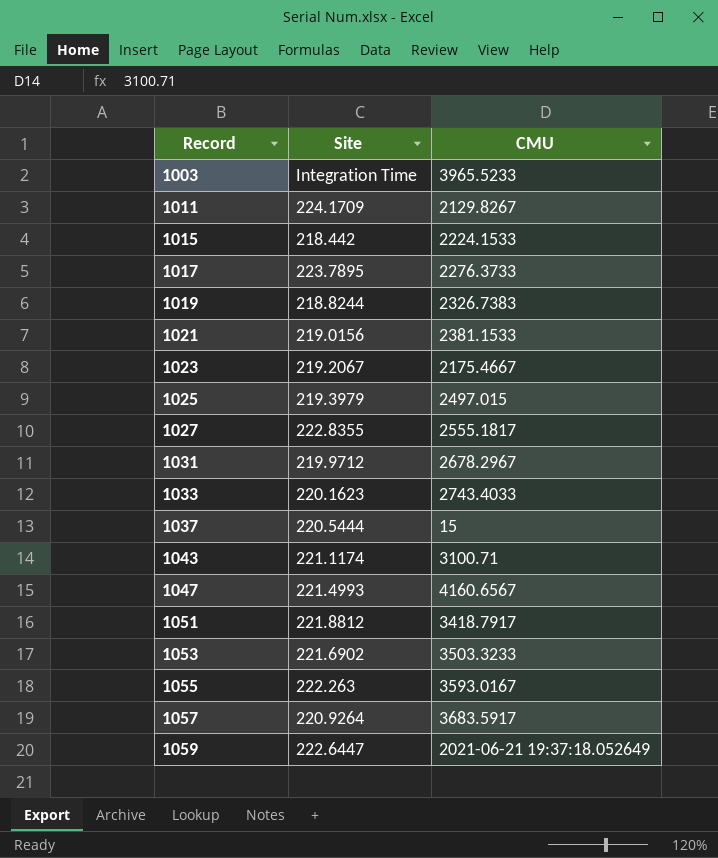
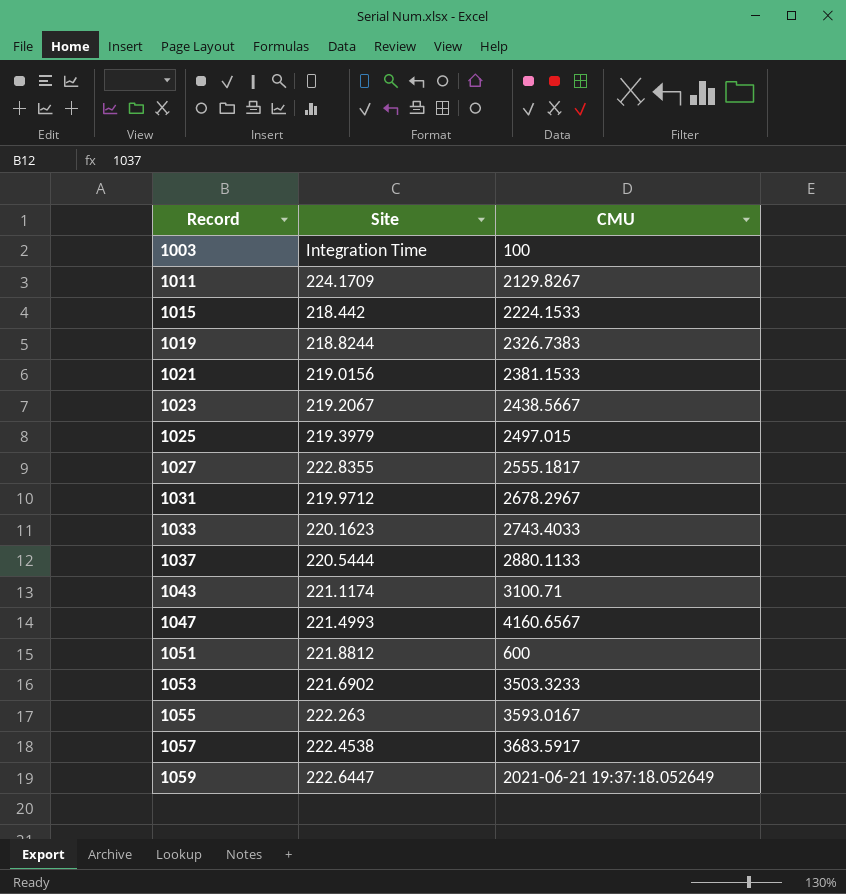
row 1017: 223.7895 | 2276.3733 -> none
1003 | CMU: 3965.5233 -> 100
1023 | CMU: 2175.4667 -> 2438.5667
1037 | CMU: 15 -> 2880.1133
1051 | CMU: 3418.7917 -> 600
1057 | Site: 220.9264 -> 222.4538

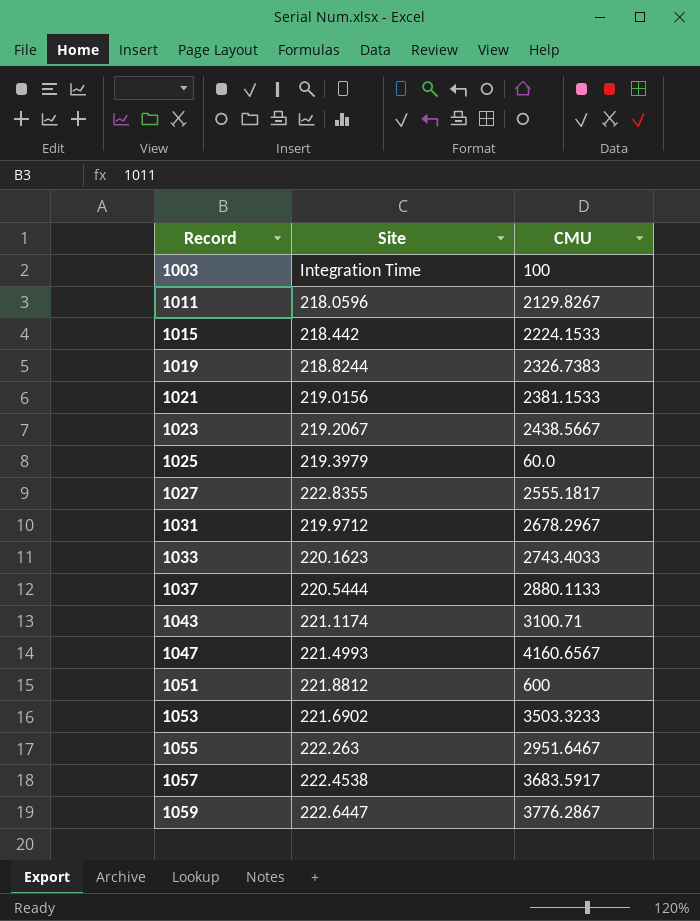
1011 | Site: 224.1709 -> 218.0596
1025 | CMU: 2497.015 -> 60.0
1055 | CMU: 3593.0167 -> 2951.6467
1059 | CMU: 2021-06-21 19:37:18.052649 -> 3776.2867

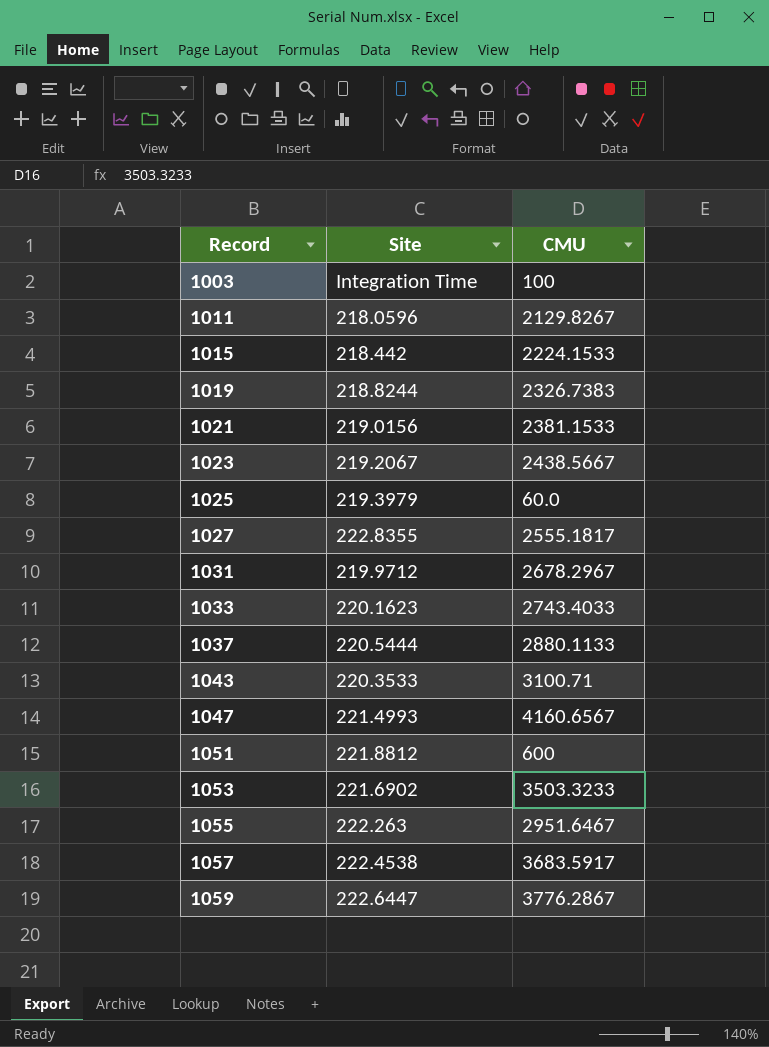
1043 | Site: 221.1174 -> 220.3533

